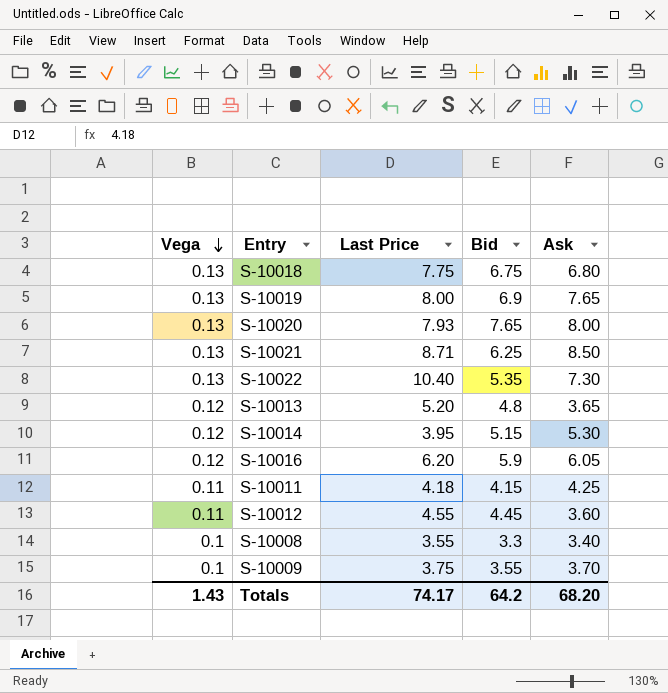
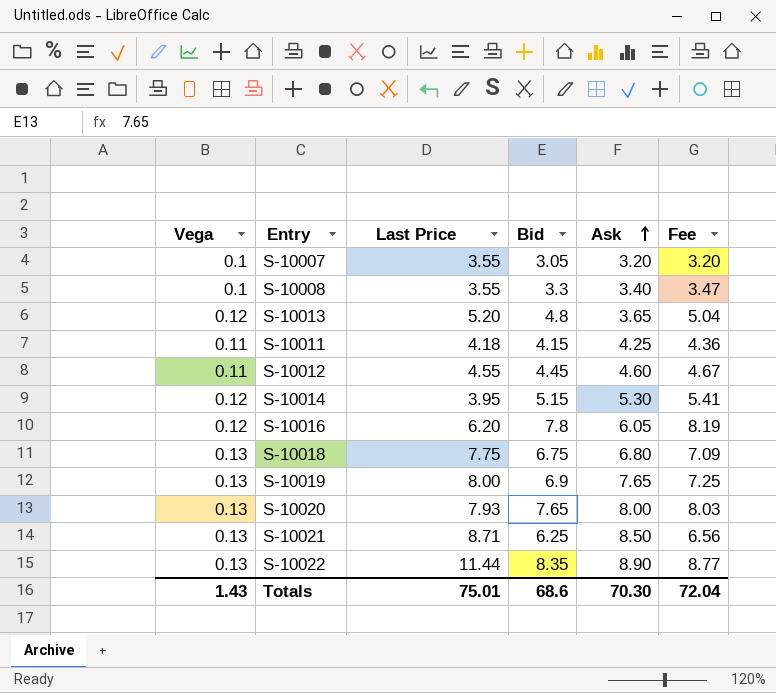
row order: Vega descending -> Ask ascending
column Fee | formula: none -> [Bid] * 1.05
row S-10009: 0.1 | 3.75 | 3.55 | 3.70 -> none
row S-10007: none -> 0.1 | 3.55 | 3.05 | 3.20 | 3.20
S-10012 | Ask: 3.60 -> 4.60
S-10016 | Bid: 5.9 -> 7.8
S-10022 | Last Price: 10.40 -> 11.44
S-10022 | Bid: 5.35 -> 8.35
S-10022 | Ask: 7.30 -> 8.90
Totals | Last Price: 74.17 -> 75.01
Totals | Bid: 64.2 -> 68.6
Totals | Ask: 68.20 -> 70.30

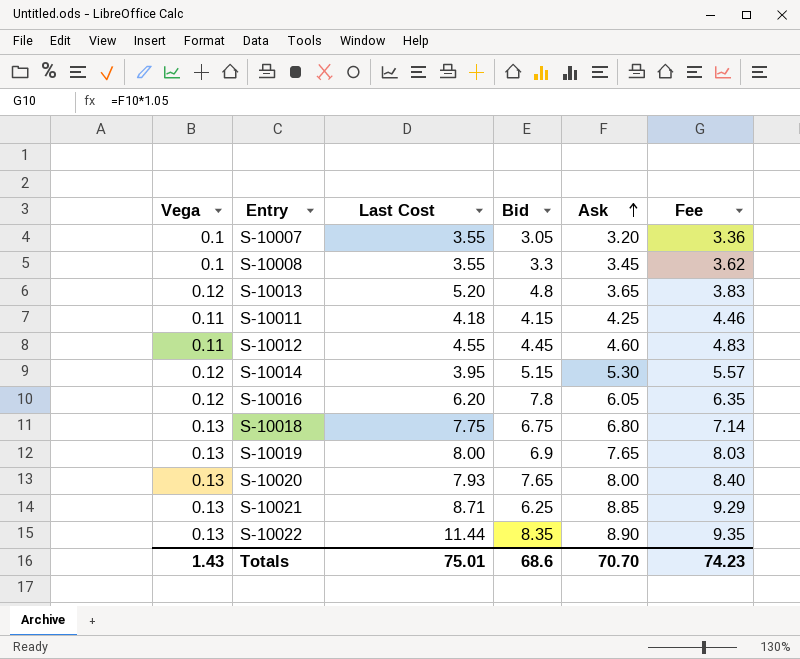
column name: Last Price -> Last Cost
column Fee | formula: [Bid] * 1.05 -> [Ask] * 1.05
S-10008 | Ask: 3.40 -> 3.45
S-10021 | Ask: 8.50 -> 8.85
Totals | Ask: 70.30 -> 70.70
Totals | Fee: 72.04 -> 74.23

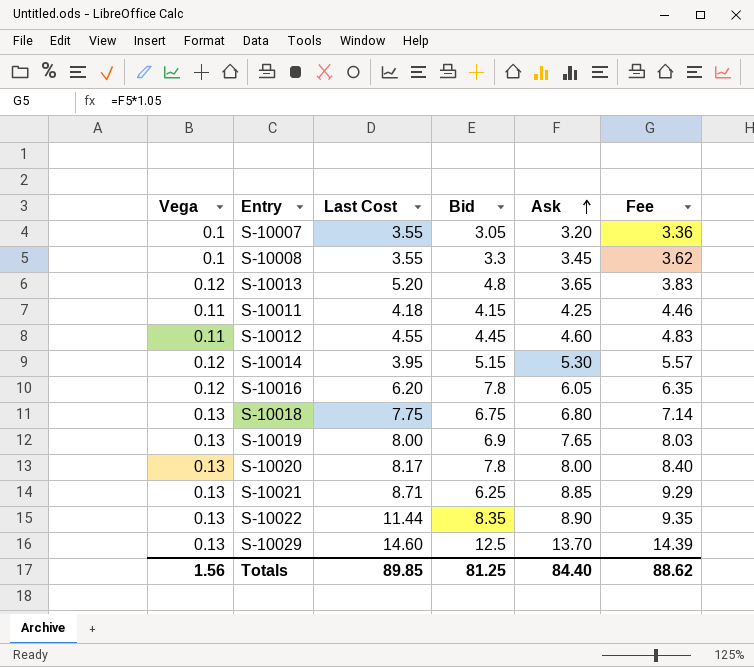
S-10020 | Last Cost: 7.93 -> 8.17
S-10020 | Bid: 7.65 -> 7.8
row S-10029: none -> 0.13 | 14.60 | 12.5 | 13.70 | 14.39
Totals | Vega: 1.43 -> 1.56
Totals | Last Cost: 75.01 -> 89.85
Totals | Bid: 68.6 -> 81.25
Totals | Ask: 70.70 -> 84.40
Totals | Fee: 74.23 -> 88.62

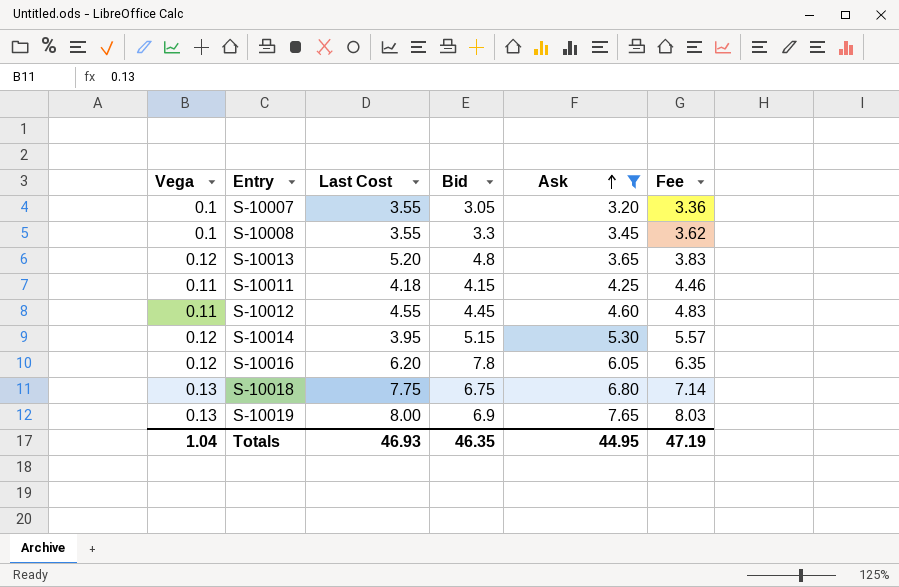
filter: none -> Ask <= 7.65
Totals | Vega: 1.56 -> 1.04
Totals | Last Cost: 89.85 -> 46.93
Totals | Bid: 81.25 -> 46.35
Totals | Ask: 84.40 -> 44.95
Totals | Fee: 88.62 -> 47.19

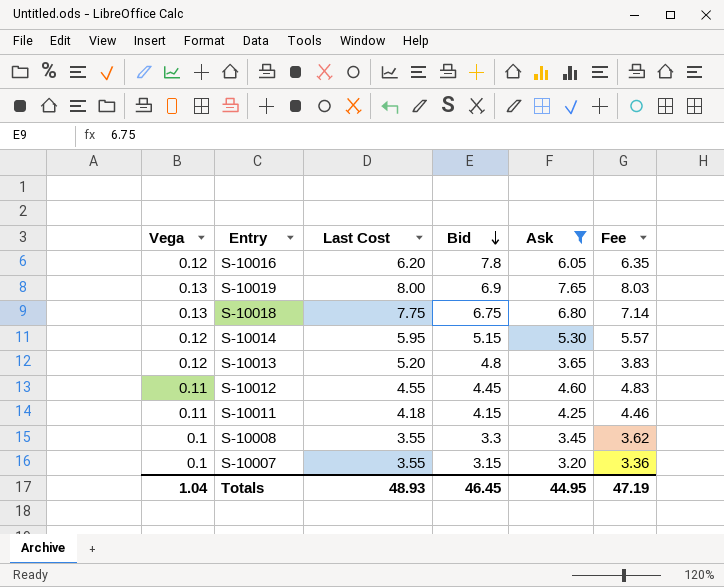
row order: Ask ascending -> Bid descending
S-10014 | Last Cost: 3.95 -> 5.95
S-10007 | Bid: 3.05 -> 3.15
Totals | Last Cost: 46.93 -> 48.93
Totals | Bid: 46.35 -> 46.45

